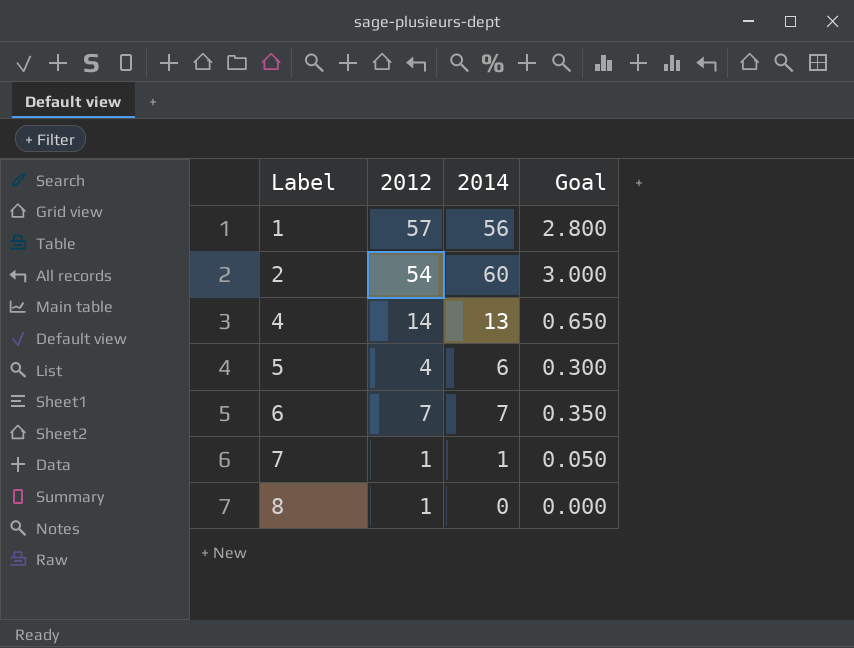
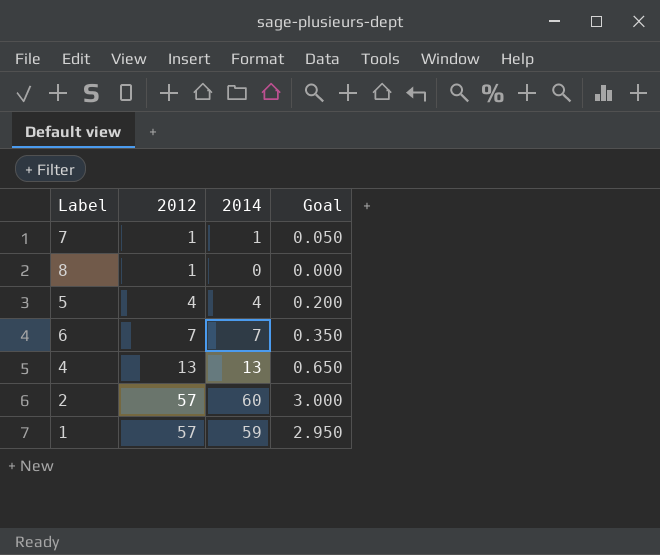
row order: Label ascending -> 2012 ascending
5 | 2014: 6 -> 4
5 | Goal: 0.300 -> 0.200
4 | 2012: 14 -> 13
2 | 2012: 54 -> 57
1 | 2014: 56 -> 59
1 | Goal: 2.800 -> 2.950

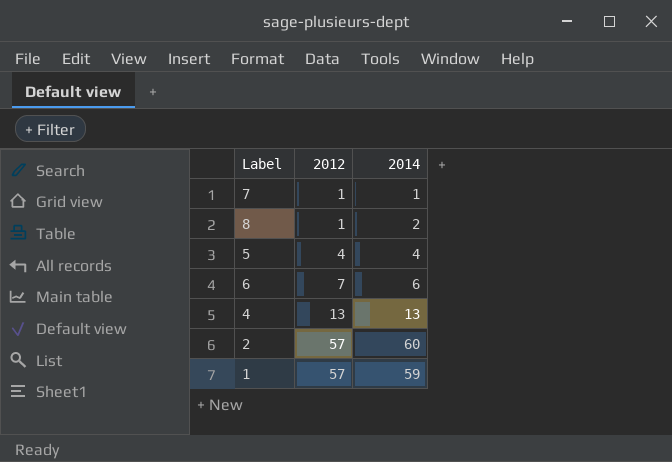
column Goal | formula: [2014] * 0.05 -> none
8 | 2014: 0 -> 2
6 | 2014: 7 -> 6

